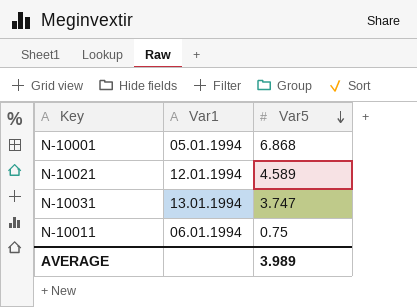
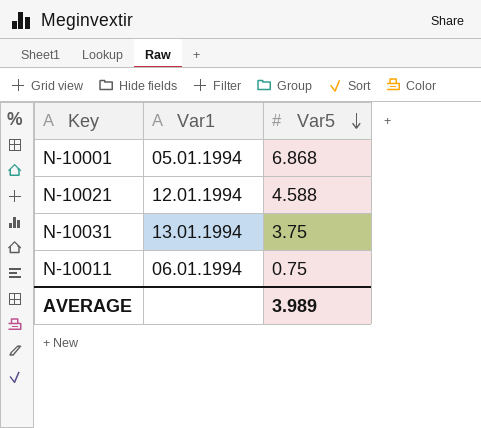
N-10021 | Var5: 4.589 -> 4.588
N-10031 | Var5: 3.747 -> 3.75

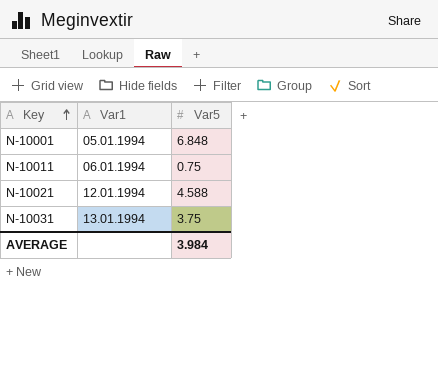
row order: Var5 descending -> Key ascending
N-10001 | Var5: 6.868 -> 6.848
AVERAGE | Var5: 3.989 -> 3.984

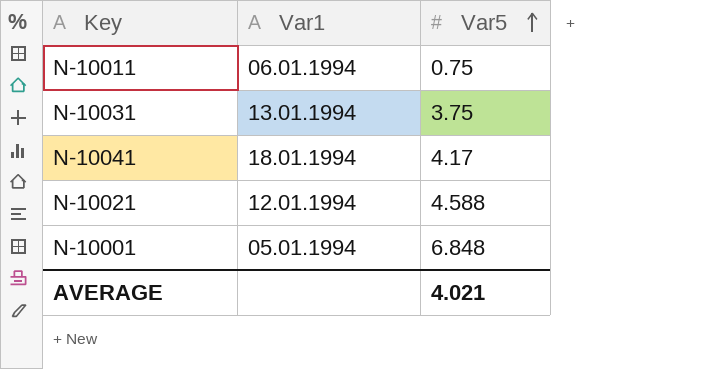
row order: Key ascending -> Var5 ascending
row N-10041: none -> 18.01.1994 | 4.17
AVERAGE | Var5: 3.984 -> 4.021

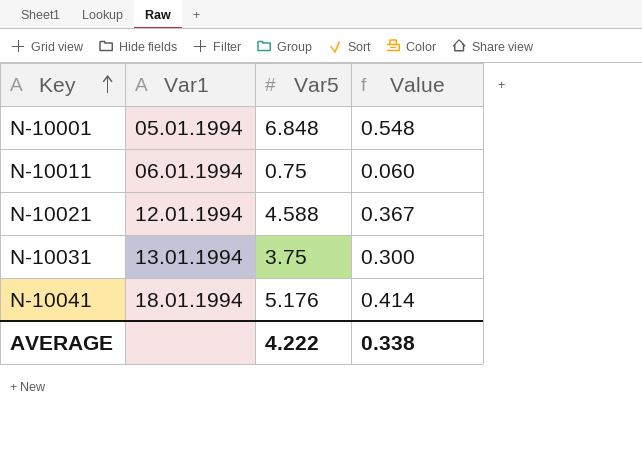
row order: Var5 ascending -> Key ascending
column Value | formula: none -> [Var5] * 0.08
N-10041 | Var5: 4.17 -> 5.176
AVERAGE | Var5: 4.021 -> 4.222

